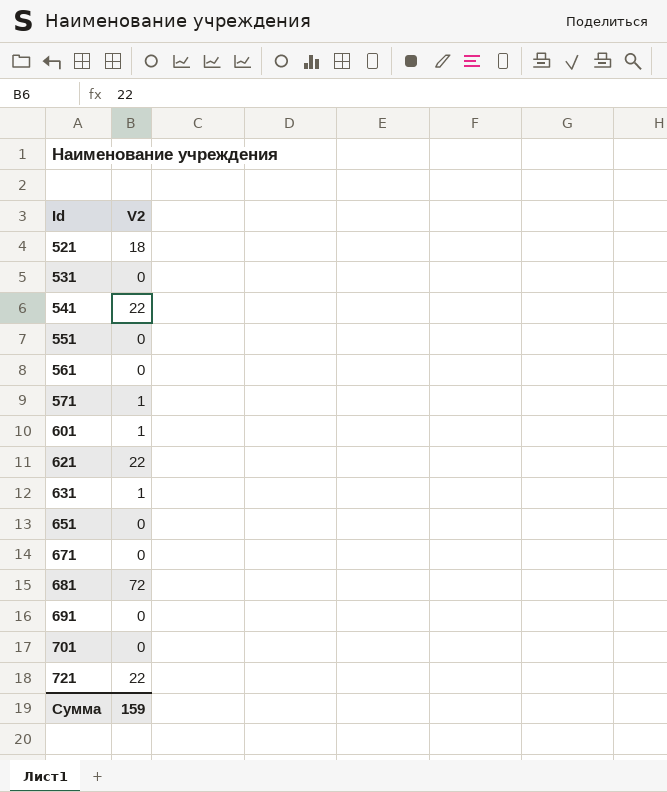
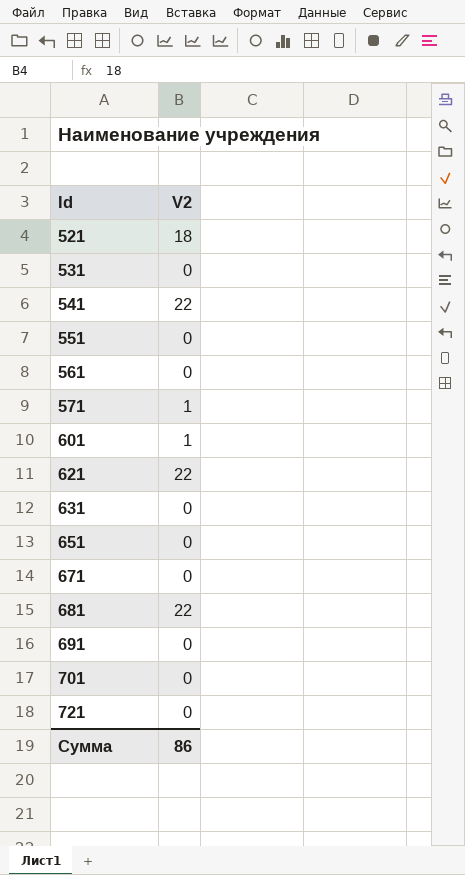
631 | V2: 1 -> 0
681 | V2: 72 -> 22
721 | V2: 22 -> 0
Сумма | V2: 159 -> 86

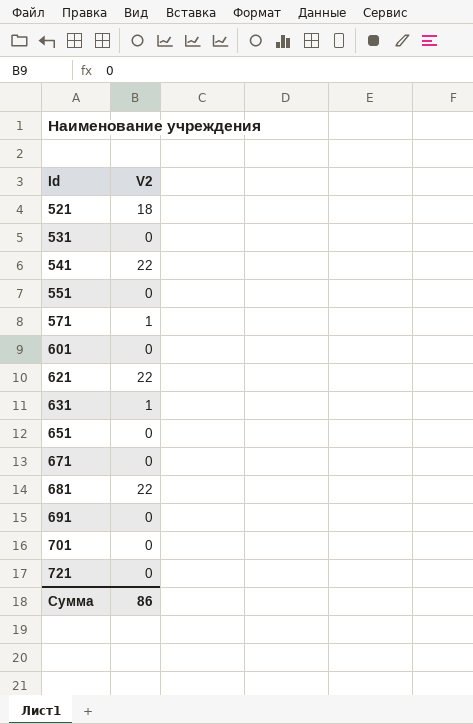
row 561: 0 -> none
601 | V2: 1 -> 0
631 | V2: 0 -> 1

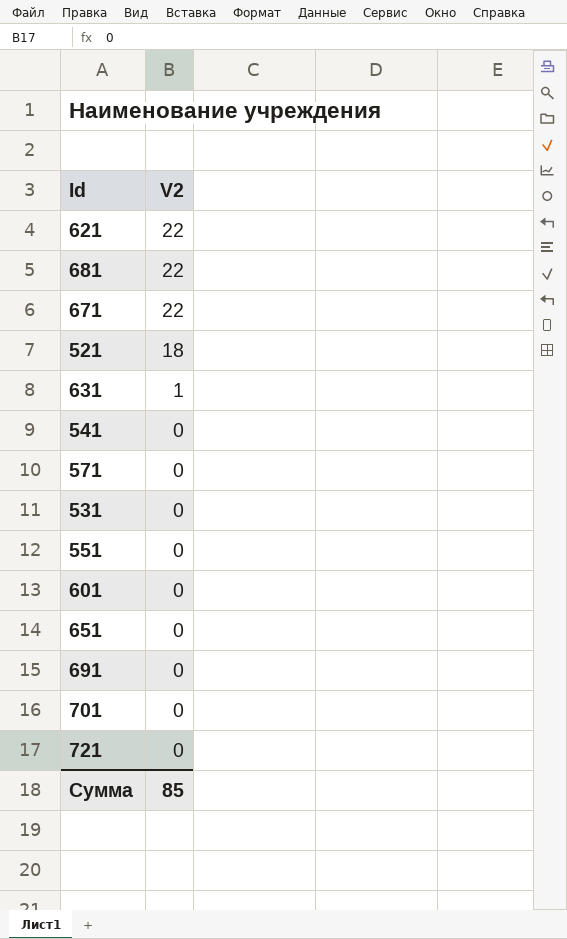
row order: Id ascending -> V2 descending
671 | V2: 0 -> 22
541 | V2: 22 -> 0
571 | V2: 1 -> 0
Сумма | V2: 86 -> 85

